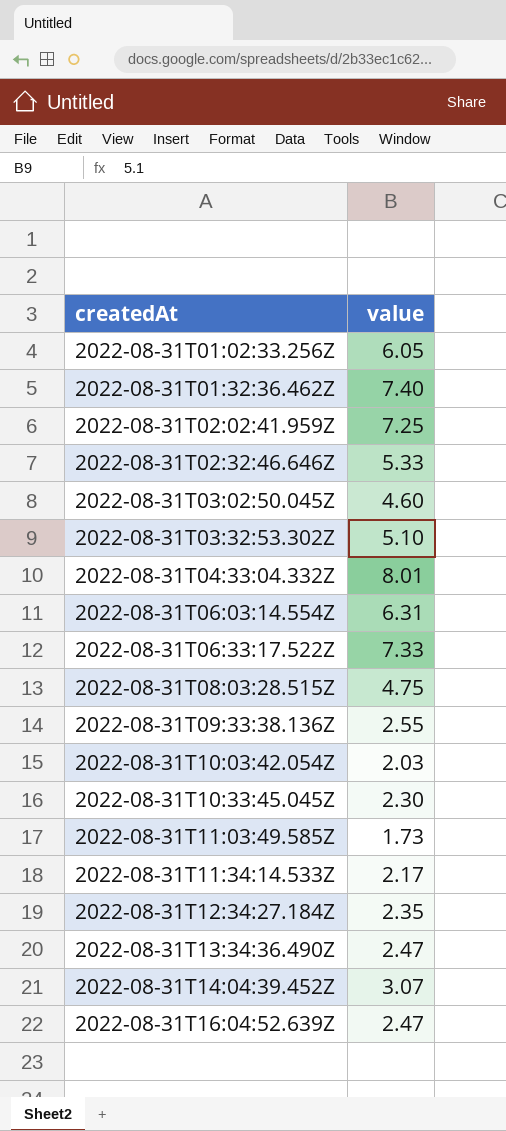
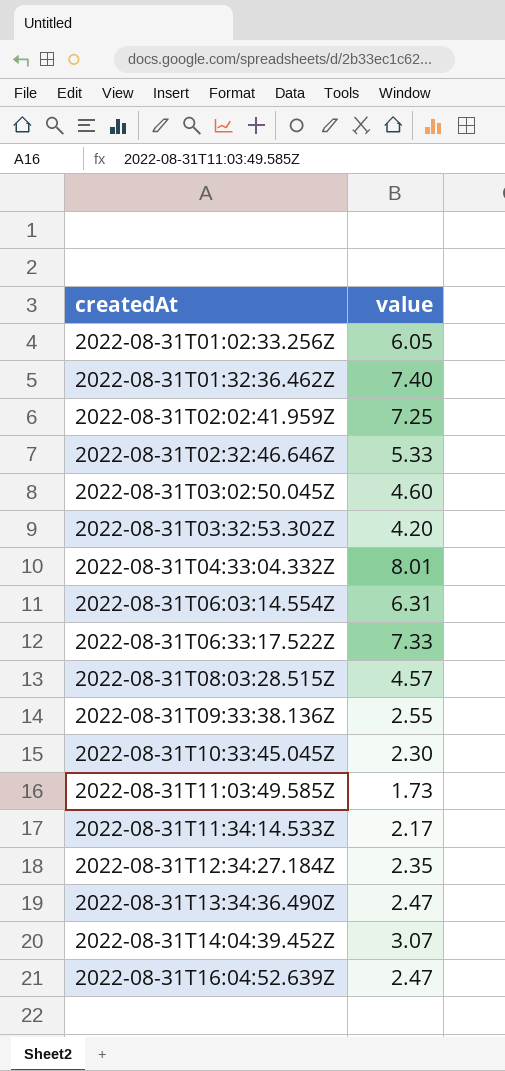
row 2022-08-31T10:03:42.054Z: 2.03 -> none
2022-08-31T03:32:53.302Z | value: 5.10 -> 4.20
2022-08-31T08:03:28.515Z | value: 4.75 -> 4.57

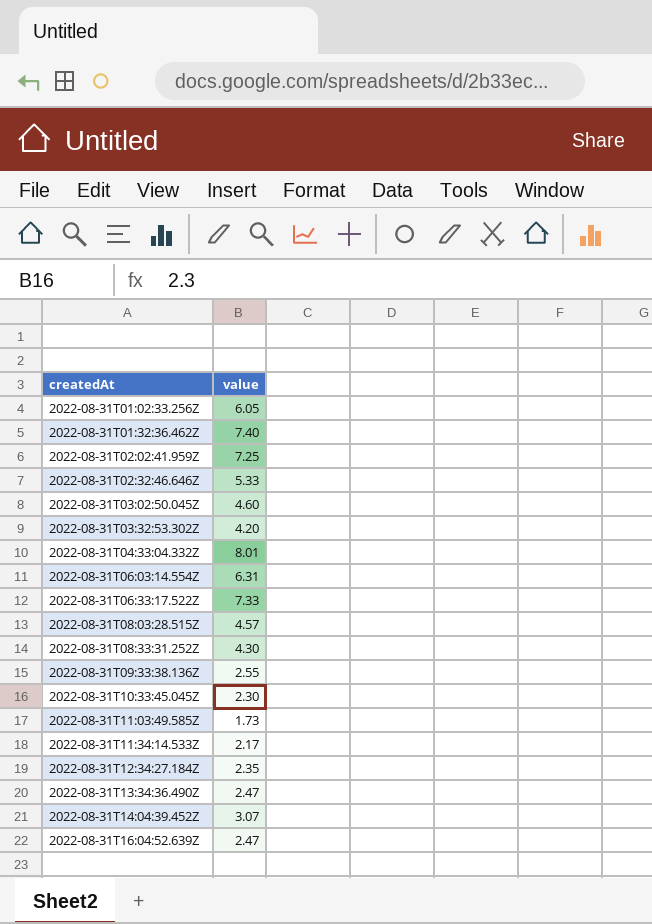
row 2022-08-31T08:33:31.252Z: none -> 4.30

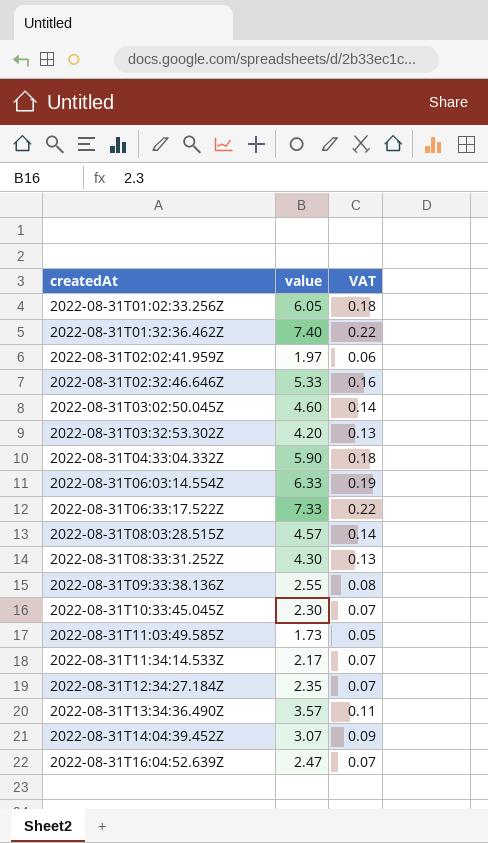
column VAT | formula: none -> [value] * 0.03
2022-08-31T02:02:41.959Z | value: 7.25 -> 1.97
2022-08-31T04:33:04.332Z | value: 8.01 -> 5.90
2022-08-31T06:03:14.554Z | value: 6.31 -> 6.33
2022-08-31T13:34:36.490Z | value: 2.47 -> 3.57

